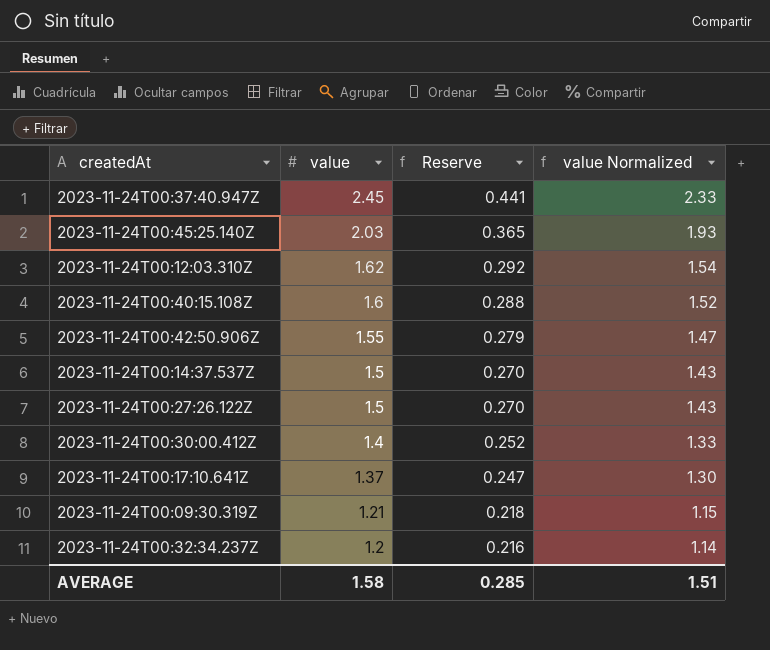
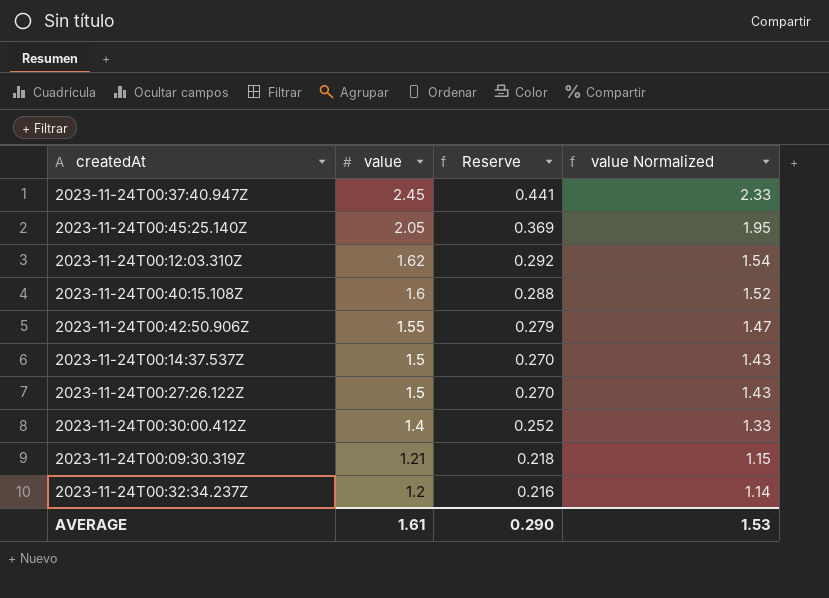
row 2023-11-24T00:17:10.641Z: 1.37 | 0.247 | 1.30 -> none
2023-11-24T00:45:25.140Z | value: 2.03 -> 2.05
2023-11-24T00:45:25.140Z | Reserve: 0.365 -> 0.369
2023-11-24T00:45:25.140Z | value Normalized: 1.93 -> 1.95
AVERAGE | value: 1.58 -> 1.61
AVERAGE | Reserve: 0.285 -> 0.290
AVERAGE | value Normalized: 1.51 -> 1.53

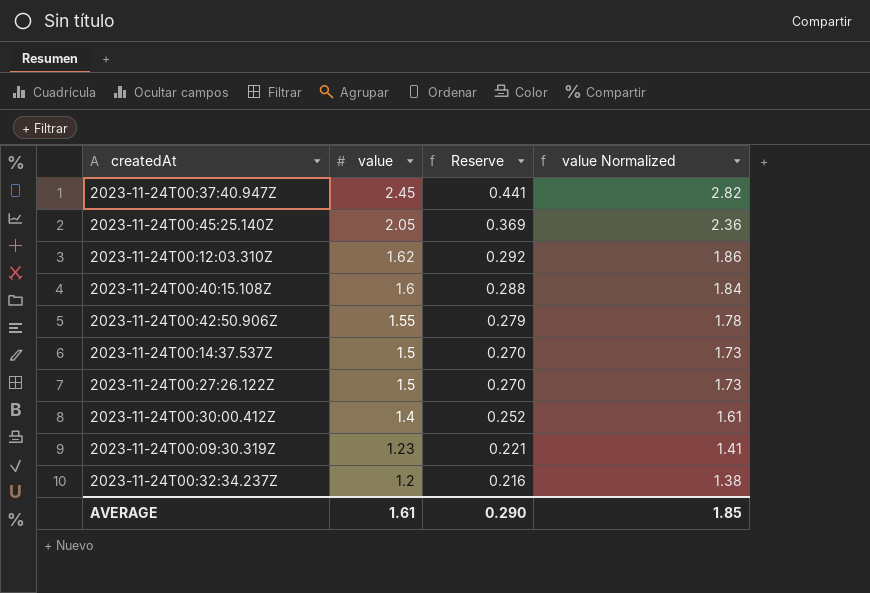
column value Normalized | formula: [value] * 0.95 -> [value] * 1.15
2023-11-24T00:09:30.319Z | value: 1.21 -> 1.23
2023-11-24T00:09:30.319Z | Reserve: 0.218 -> 0.221
AVERAGE | value Normalized: 1.53 -> 1.85

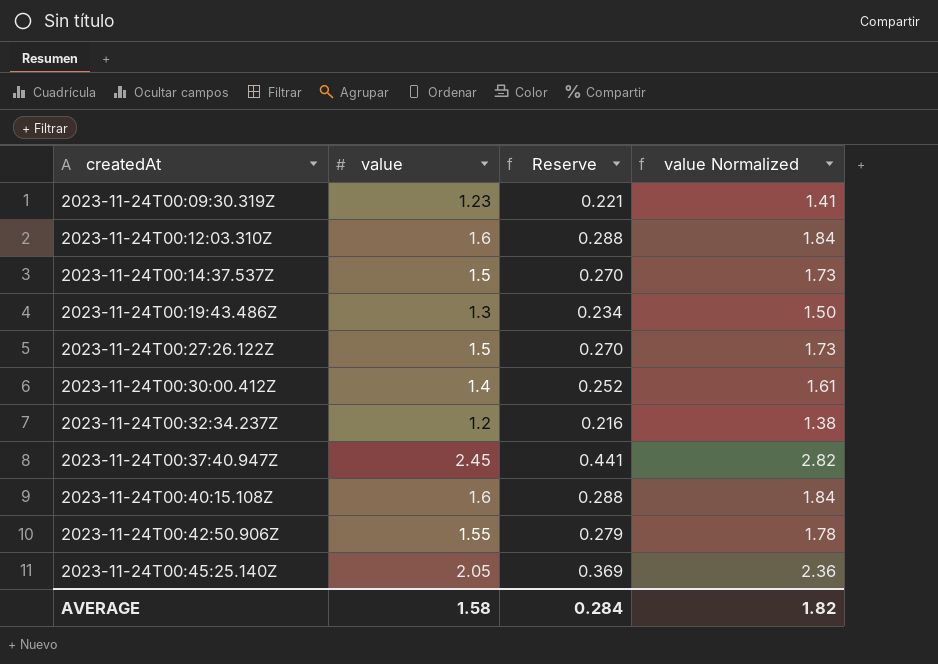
row order: value descending -> createdAt ascending
2023-11-24T00:12:03.310Z | value: 1.62 -> 1.6
2023-11-24T00:12:03.310Z | Reserve: 0.292 -> 0.288
2023-11-24T00:12:03.310Z | value Normalized: 1.86 -> 1.84
row 2023-11-24T00:19:43.486Z: none -> 1.3 | 0.234 | 1.50
AVERAGE | value: 1.61 -> 1.58
AVERAGE | Reserve: 0.290 -> 0.284
AVERAGE | value Normalized: 1.85 -> 1.82

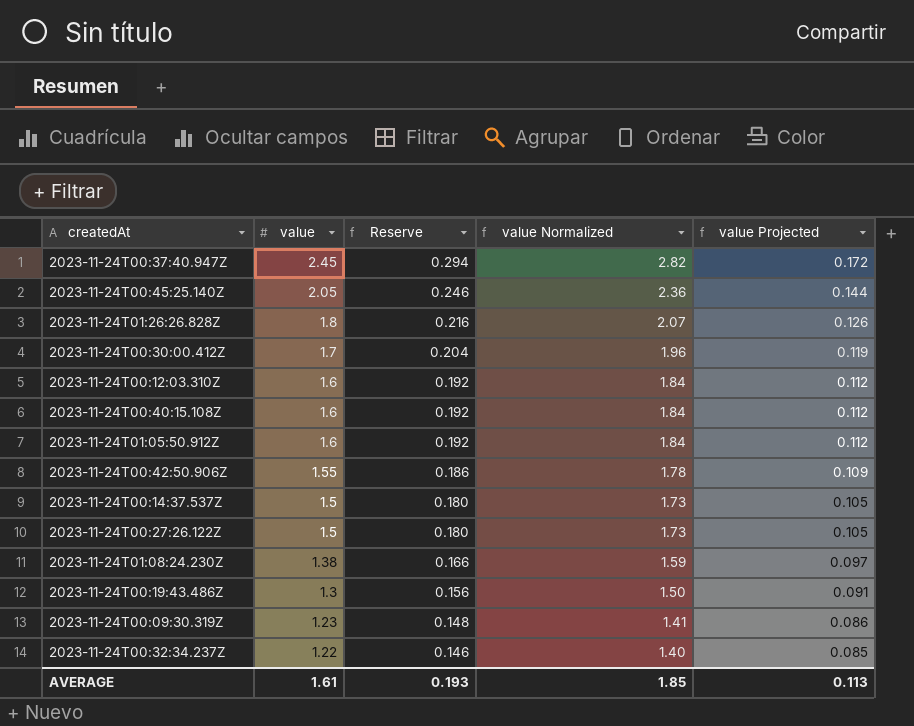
row order: createdAt ascending -> value descending
column Reserve | formula: [value] * 0.18 -> [value] * 0.12
column value Projected | formula: none -> [value] * 0.07
row 2023-11-24T01:26:26.828Z: none -> 1.8 | 0.216 | 2.07 | 0.126
2023-11-24T00:30:00.412Z | value: 1.4 -> 1.7
2023-11-24T00:30:00.412Z | value Normalized: 1.61 -> 1.96
row 2023-11-24T01:05:50.912Z: none -> 1.6 | 0.192 | 1.84 | 0.112
row 2023-11-24T01:08:24.230Z: none -> 1.38 | 0.166 | 1.59 | 0.097
2023-11-24T00:32:34.237Z | value: 1.2 -> 1.22
2023-11-24T00:32:34.237Z | value Normalized: 1.38 -> 1.40
AVERAGE | value: 1.58 -> 1.61
AVERAGE | Reserve: 0.284 -> 0.193
AVERAGE | value Normalized: 1.82 -> 1.85

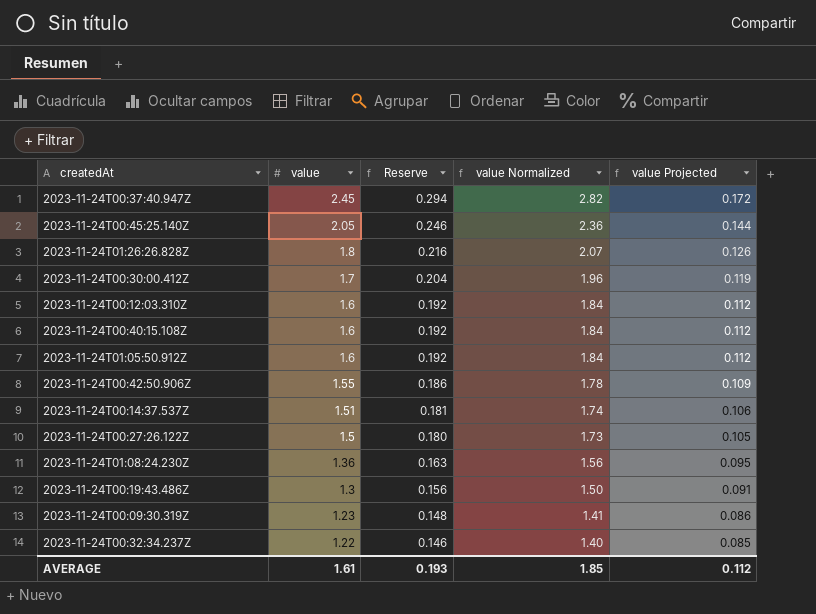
2023-11-24T00:14:37.537Z | value: 1.5 -> 1.51
2023-11-24T00:14:37.537Z | Reserve: 0.180 -> 0.181
2023-11-24T00:14:37.537Z | value Normalized: 1.73 -> 1.74
2023-11-24T00:14:37.537Z | value Projected: 0.105 -> 0.106
2023-11-24T01:08:24.230Z | value: 1.38 -> 1.36
2023-11-24T01:08:24.230Z | Reserve: 0.166 -> 0.163
2023-11-24T01:08:24.230Z | value Normalized: 1.59 -> 1.56
2023-11-24T01:08:24.230Z | value Projected: 0.097 -> 0.095
AVERAGE | value Projected: 0.113 -> 0.112

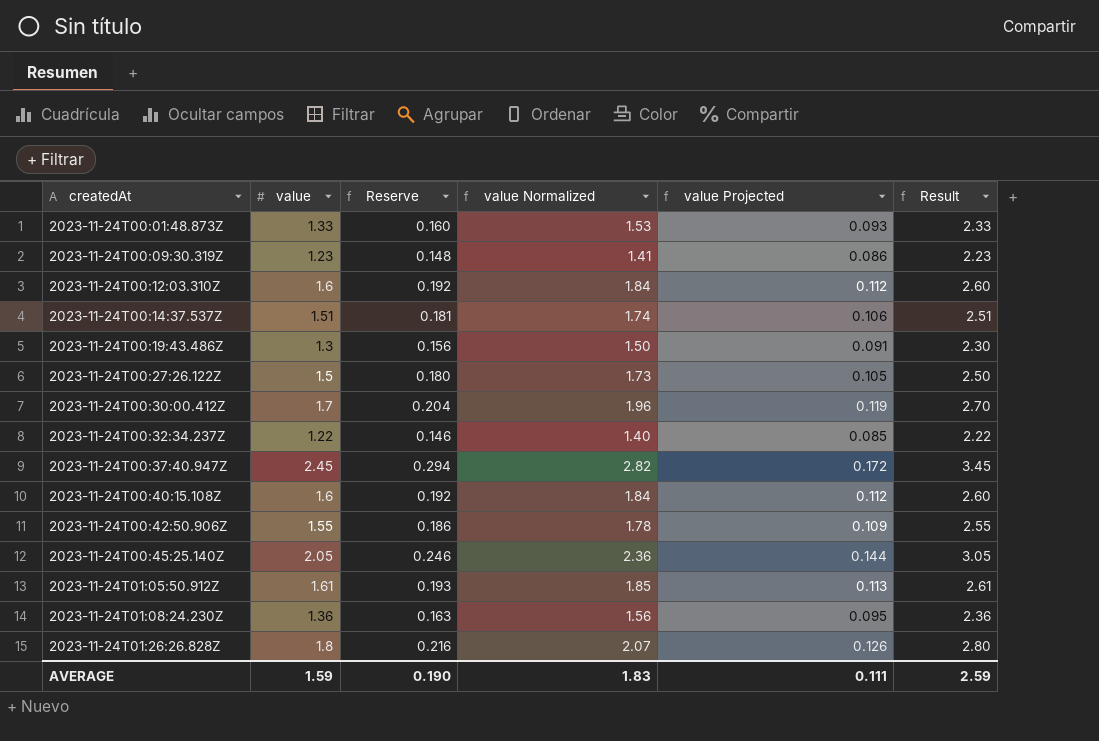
row order: value descending -> createdAt ascending
column Result | formula: none -> [value] + 1
row 2023-11-24T00:01:48.873Z: none -> 1.33 | 0.160 | 1.53 | 0.093 | 2.33
2023-11-24T01:05:50.912Z | value: 1.6 -> 1.61
2023-11-24T01:05:50.912Z | Reserve: 0.192 -> 0.193
2023-11-24T01:05:50.912Z | value Normalized: 1.84 -> 1.85
2023-11-24T01:05:50.912Z | value Projected: 0.112 -> 0.113
AVERAGE | value: 1.61 -> 1.59
AVERAGE | Reserve: 0.193 -> 0.190
AVERAGE | value Normalized: 1.85 -> 1.83
AVERAGE | value Projected: 0.112 -> 0.111

